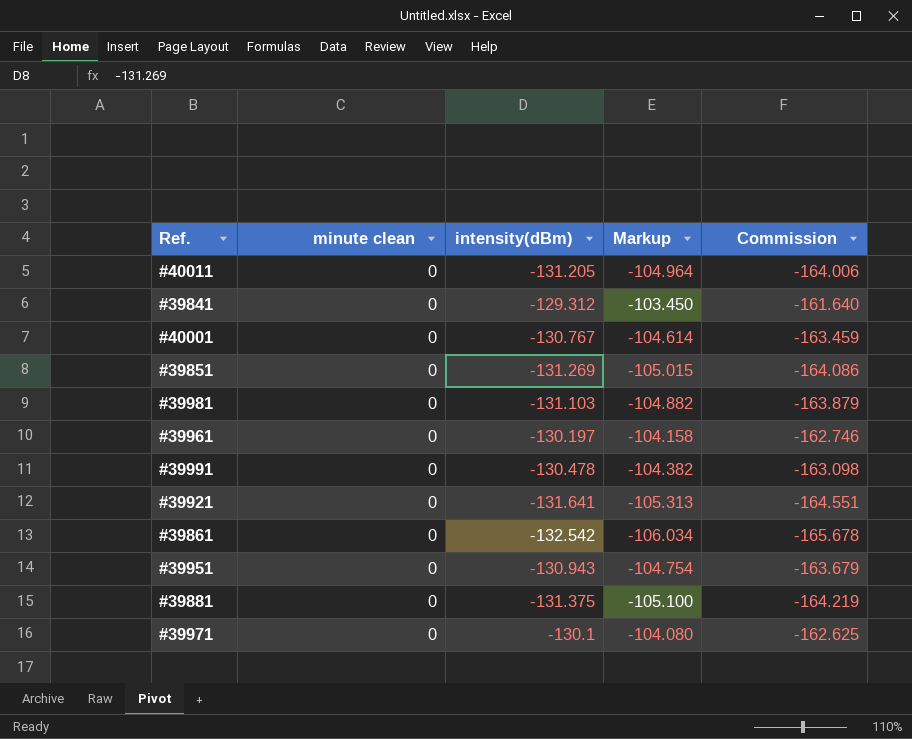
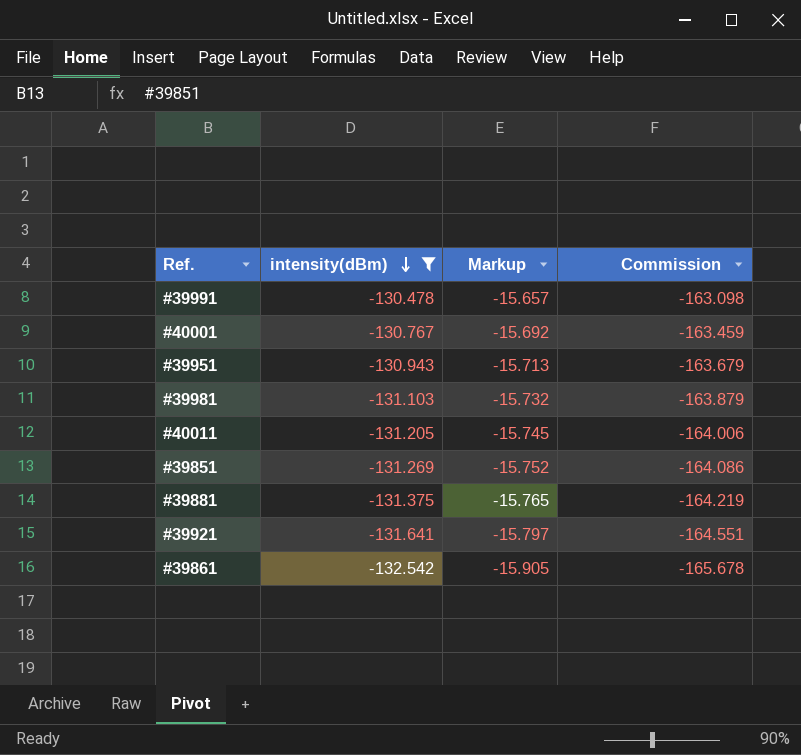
filter: none -> intensity(dBm) <= -130.478
row order: none -> intensity(dBm) descending
column minute clean | position: 2 -> none
column Markup | formula: [intensity(dBm)] * 0.8 -> [intensity(dBm)] * 0.12

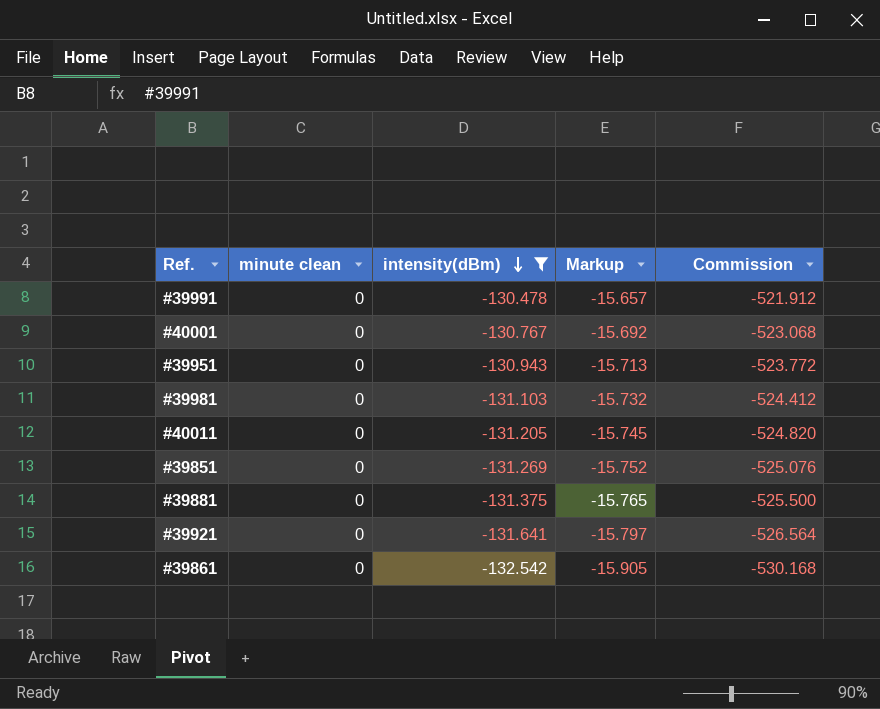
column minute clean | position: none -> 2
column Commission | formula: [intensity(dBm)] * 1.25 -> [intensity(dBm)] * 4

